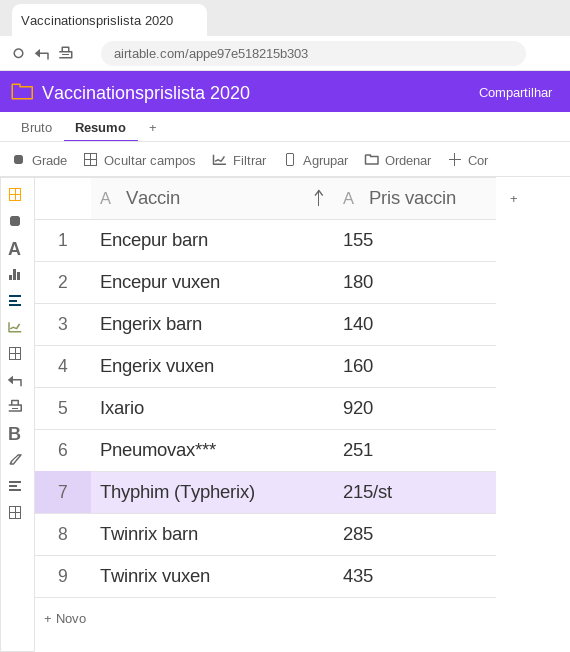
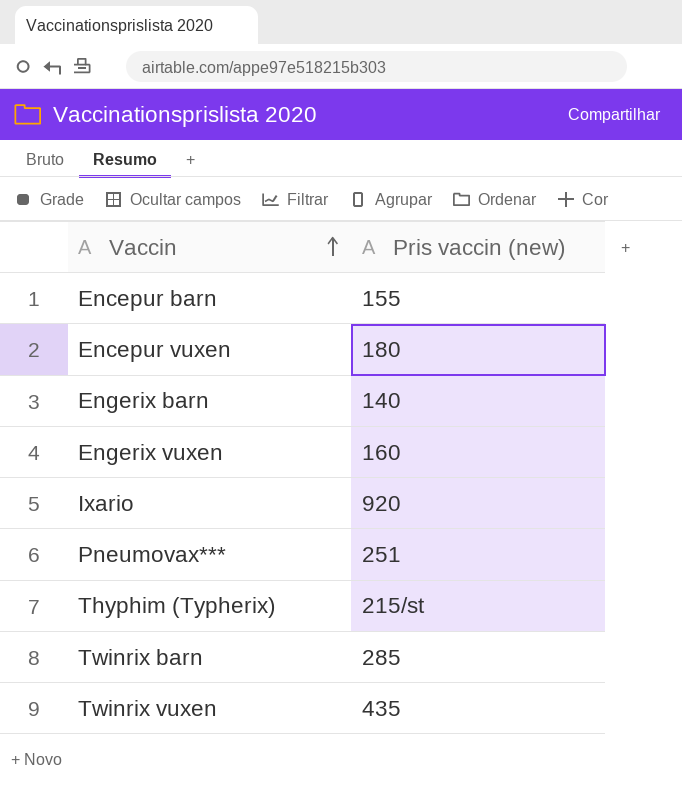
column name: Pris vaccin -> Pris vaccin (new)

